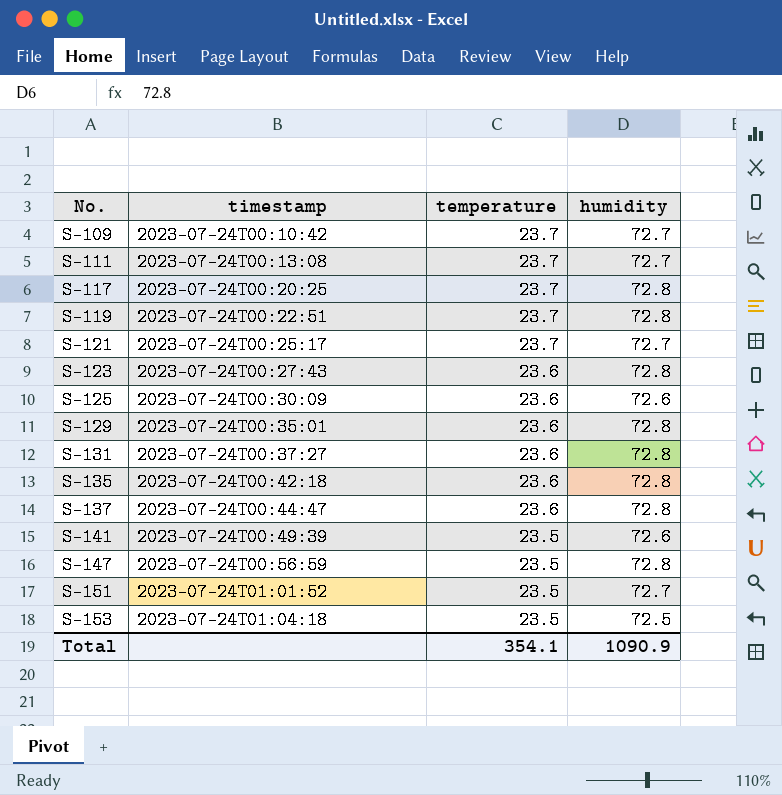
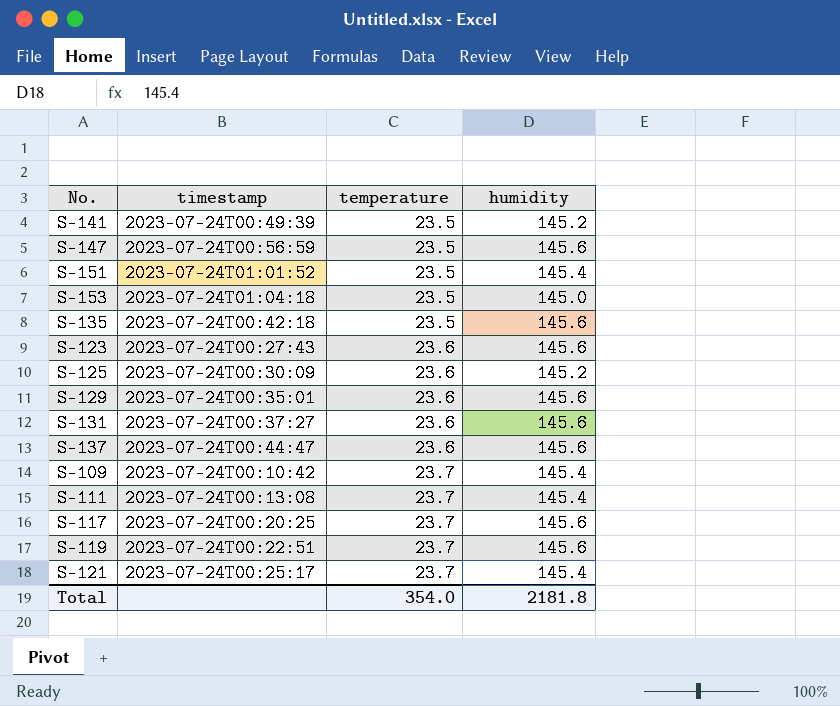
row order: No. ascending -> temperature ascending
S-141 | humidity: 72.6 -> 145.2
S-147 | humidity: 72.8 -> 145.6
S-151 | humidity: 72.7 -> 145.4
S-153 | humidity: 72.5 -> 145.0
S-135 | temperature: 23.6 -> 23.5
S-135 | humidity: 72.8 -> 145.6
S-123 | humidity: 72.8 -> 145.6
S-125 | humidity: 72.6 -> 145.2
S-129 | humidity: 72.8 -> 145.6
S-131 | humidity: 72.8 -> 145.6
S-137 | humidity: 72.8 -> 145.6
S-109 | humidity: 72.7 -> 145.4
S-111 | humidity: 72.7 -> 145.4
S-117 | humidity: 72.8 -> 145.6
S-119 | humidity: 72.8 -> 145.6
S-121 | humidity: 72.7 -> 145.4
Total | temperature: 354.1 -> 354.0
Total | humidity: 1090.9 -> 2181.8

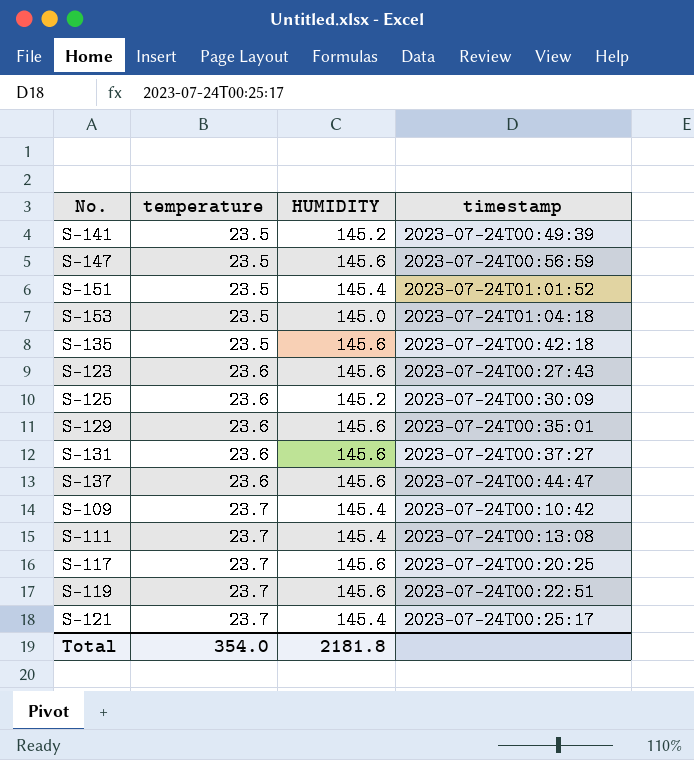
column name: humidity -> HUMIDITY
column timestamp | position: 2 -> 4

